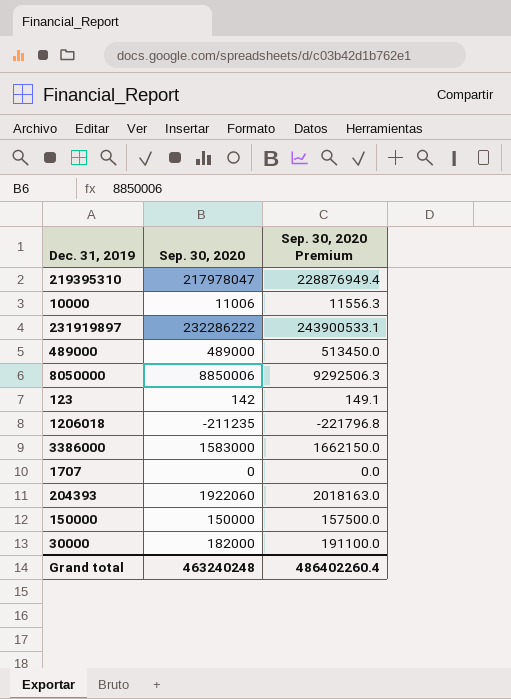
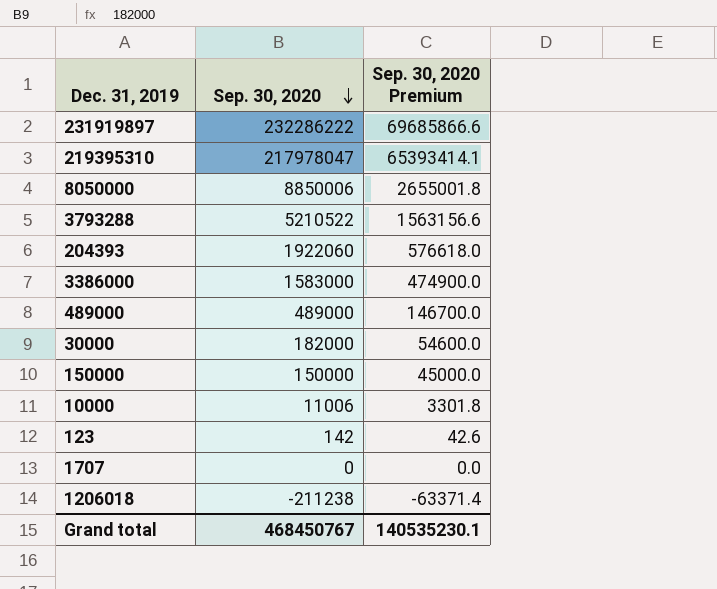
row order: none -> Sep. 30, 2020 descending
column Sep. 30, 2020 Premium | formula: [Sep. 30, 2020] * 1.05 -> [Sep. 30, 2020] * 0.3
row 3793288: none -> 5210522 | 1563156.6
1206018 | Sep. 30, 2020: -211235 -> -211238
Grand total | Sep. 30, 2020: 463240248 -> 468450767
Grand total | Sep. 30, 2020 Premium: 486402260.4 -> 140535230.1

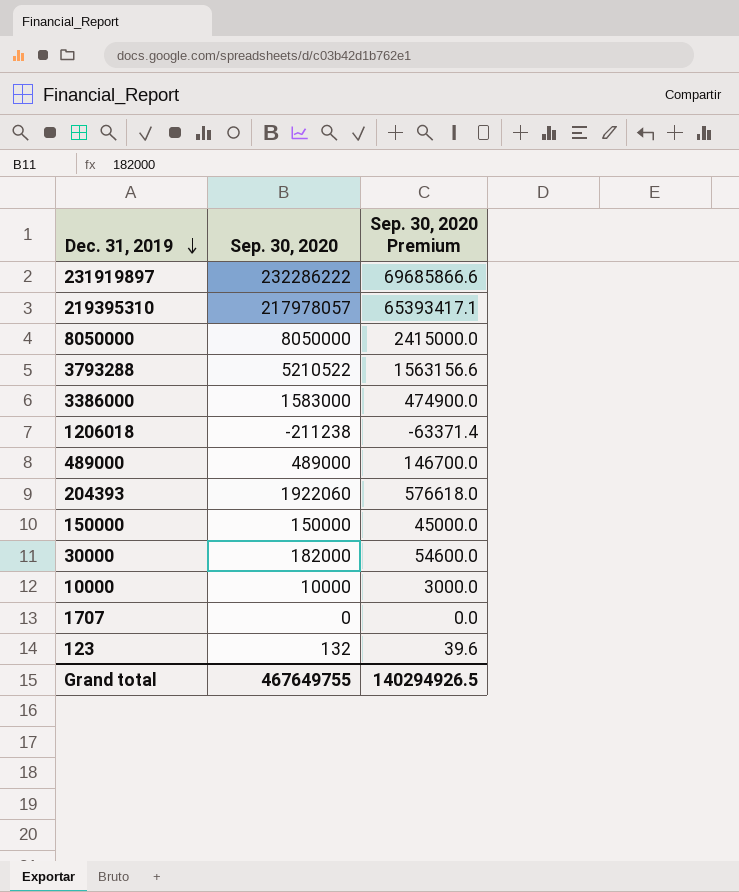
row order: Sep. 30, 2020 descending -> Dec. 31, 2019 descending
219395310 | Sep. 30, 2020: 217978047 -> 217978057
219395310 | Sep. 30, 2020 Premium: 65393414.1 -> 65393417.1
8050000 | Sep. 30, 2020: 8850006 -> 8050000
8050000 | Sep. 30, 2020 Premium: 2655001.8 -> 2415000.0
10000 | Sep. 30, 2020: 11006 -> 10000
10000 | Sep. 30, 2020 Premium: 3301.8 -> 3000.0
123 | Sep. 30, 2020: 142 -> 132
123 | Sep. 30, 2020 Premium: 42.6 -> 39.6
Grand total | Sep. 30, 2020: 468450767 -> 467649755
Grand total | Sep. 30, 2020 Premium: 140535230.1 -> 140294926.5

